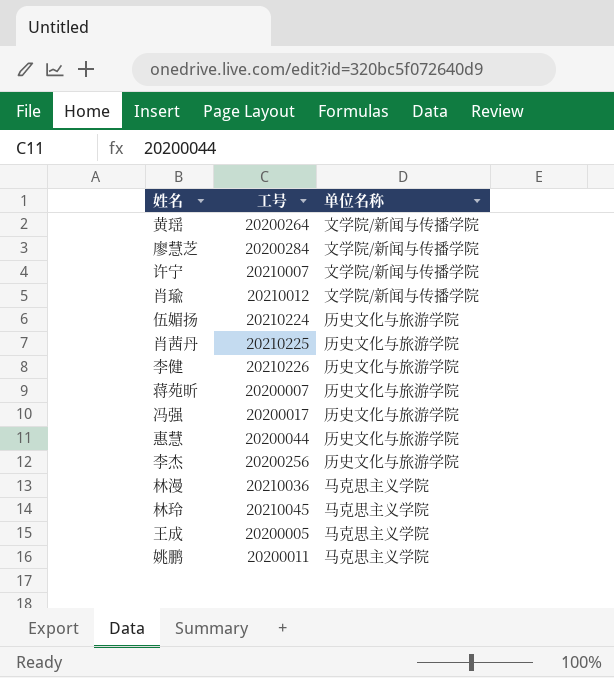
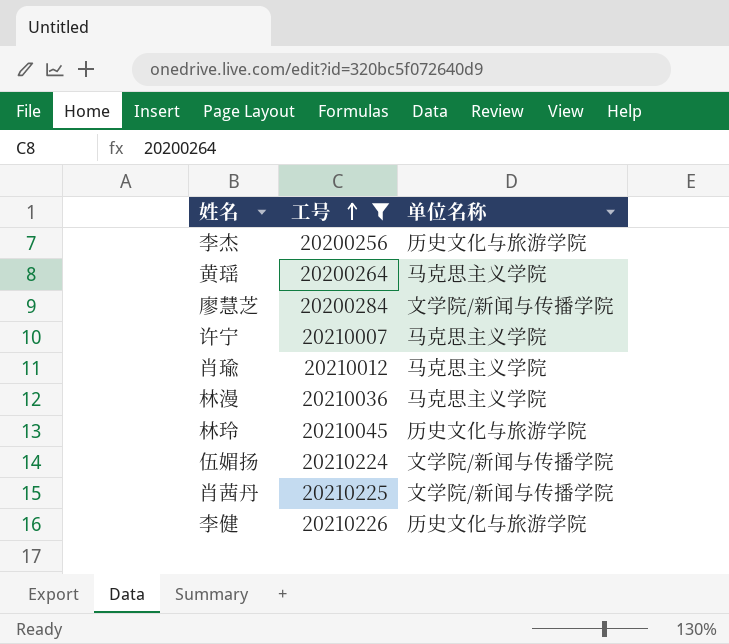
filter: none -> 工号 >= 20200256
row order: none -> 工号 ascending
黄瑶 | 单位名称: 文学院/新闻与传播学院 -> 马克思主义学院
许宁 | 单位名称: 文学院/新闻与传播学院 -> 马克思主义学院
肖瑜 | 单位名称: 文学院/新闻与传播学院 -> 马克思主义学院
林玲 | 单位名称: 马克思主义学院 -> 历史文化与旅游学院
伍媚扬 | 单位名称: 历史文化与旅游学院 -> 文学院/新闻与传播学院
肖茜丹 | 单位名称: 历史文化与旅游学院 -> 文学院/新闻与传播学院

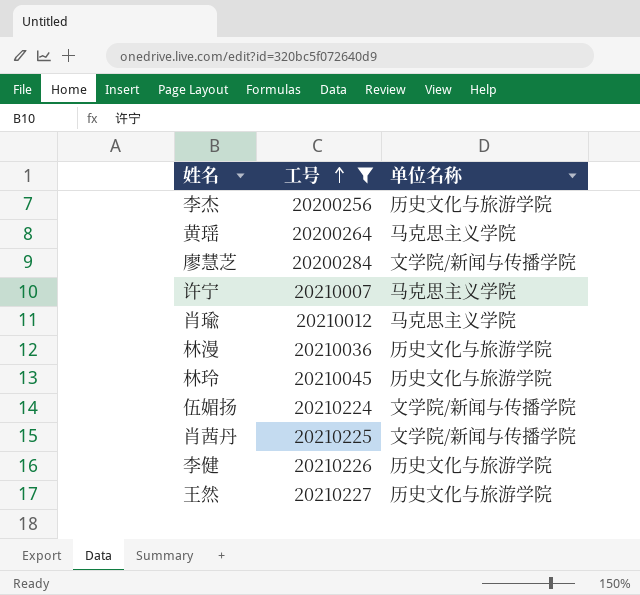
林漫 | 单位名称: 马克思主义学院 -> 历史文化与旅游学院
row 王然: none -> 20210227 | 历史文化与旅游学院

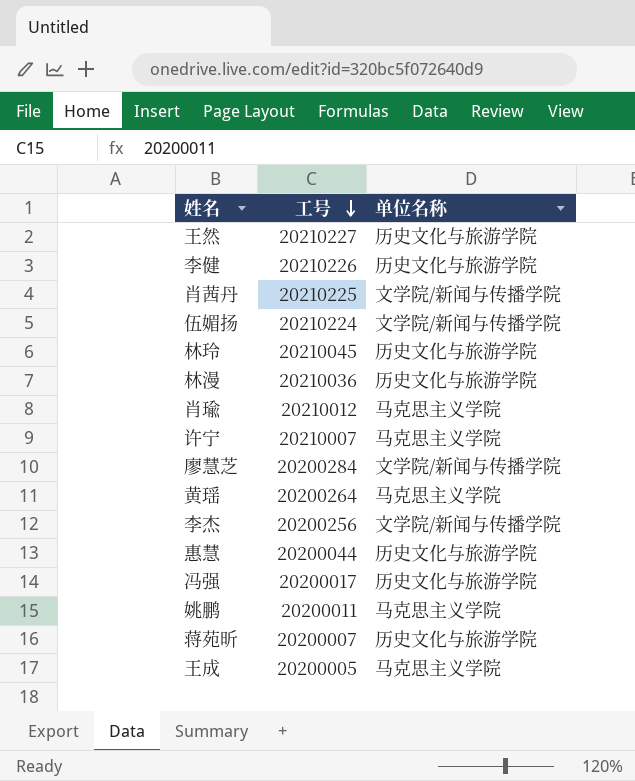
filter: 工号 >= 20200256 -> none
row order: 工号 ascending -> 工号 descending
李杰 | 单位名称: 历史文化与旅游学院 -> 文学院/新闻与传播学院

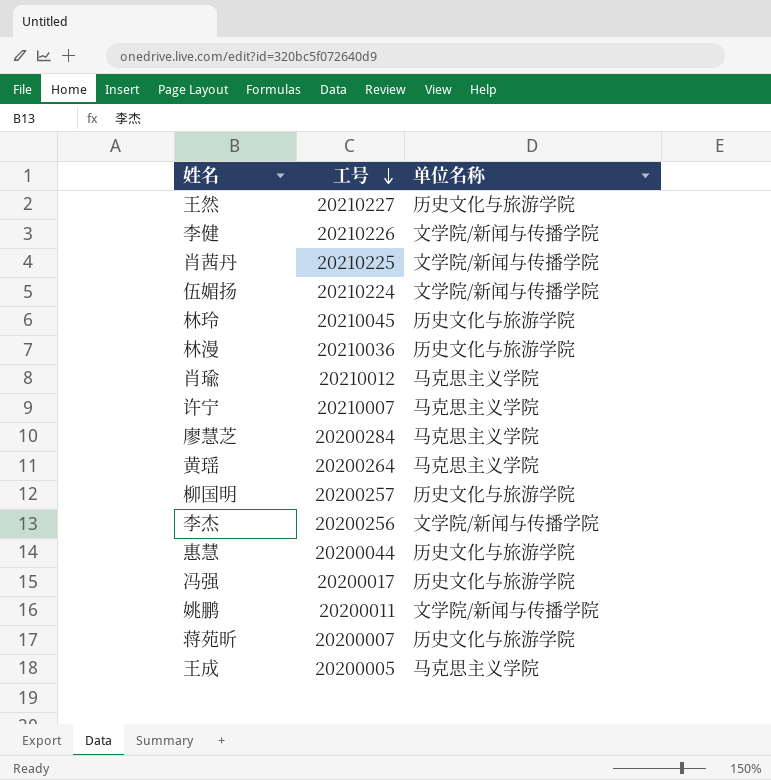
李健 | 单位名称: 历史文化与旅游学院 -> 文学院/新闻与传播学院
廖慧芝 | 单位名称: 文学院/新闻与传播学院 -> 马克思主义学院
row 柳国明: none -> 20200257 | 历史文化与旅游学院
姚鹏 | 单位名称: 马克思主义学院 -> 文学院/新闻与传播学院

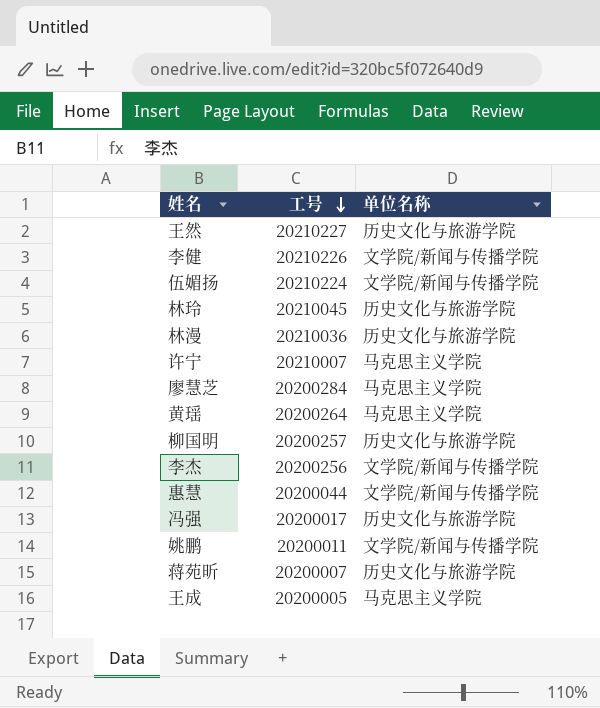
row 肖茜丹: 20210225 | 文学院/新闻与传播学院 -> none
row 肖瑜: 20210012 | 马克思主义学院 -> none
惠慧 | 单位名称: 历史文化与旅游学院 -> 文学院/新闻与传播学院

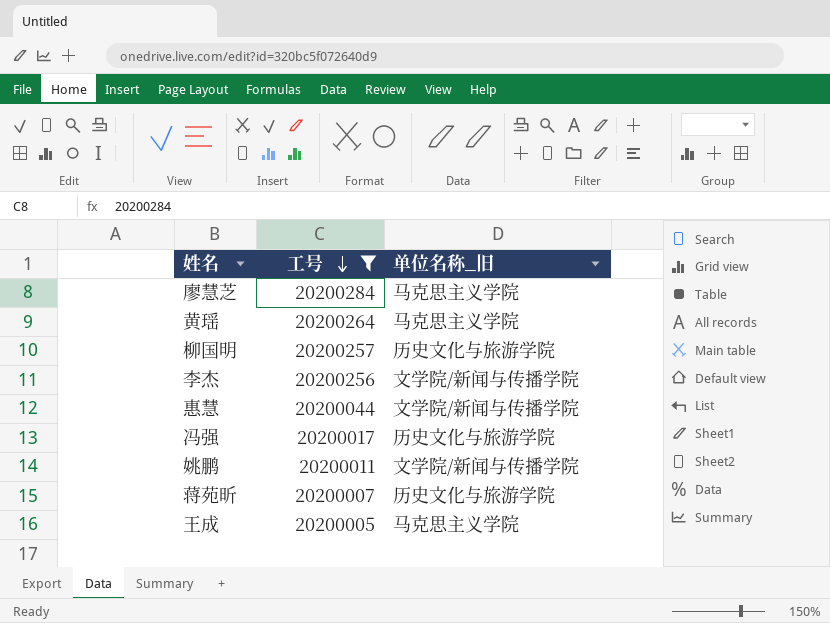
filter: none -> 工号 <= 20200284
column name: 单位名称 -> 单位名称_旧

